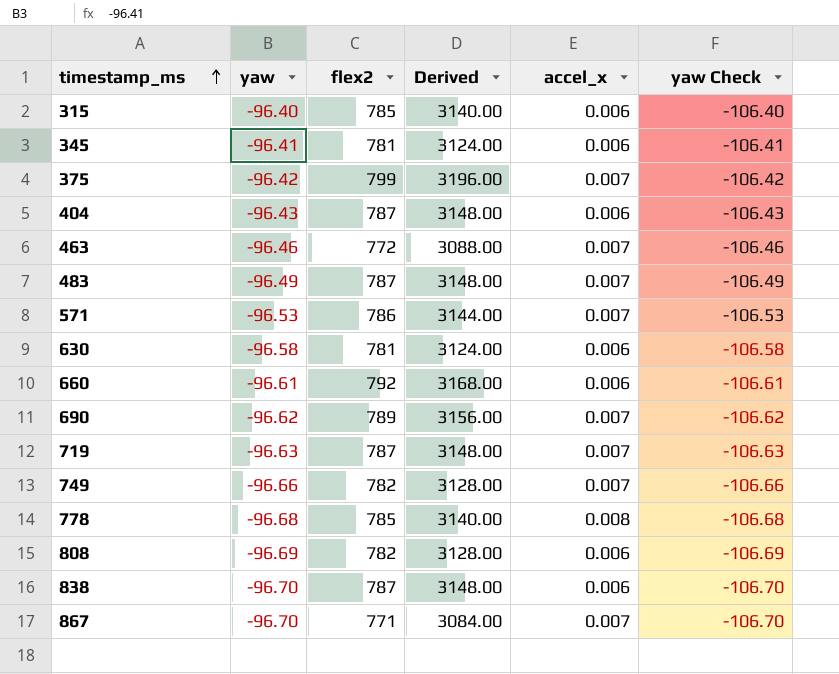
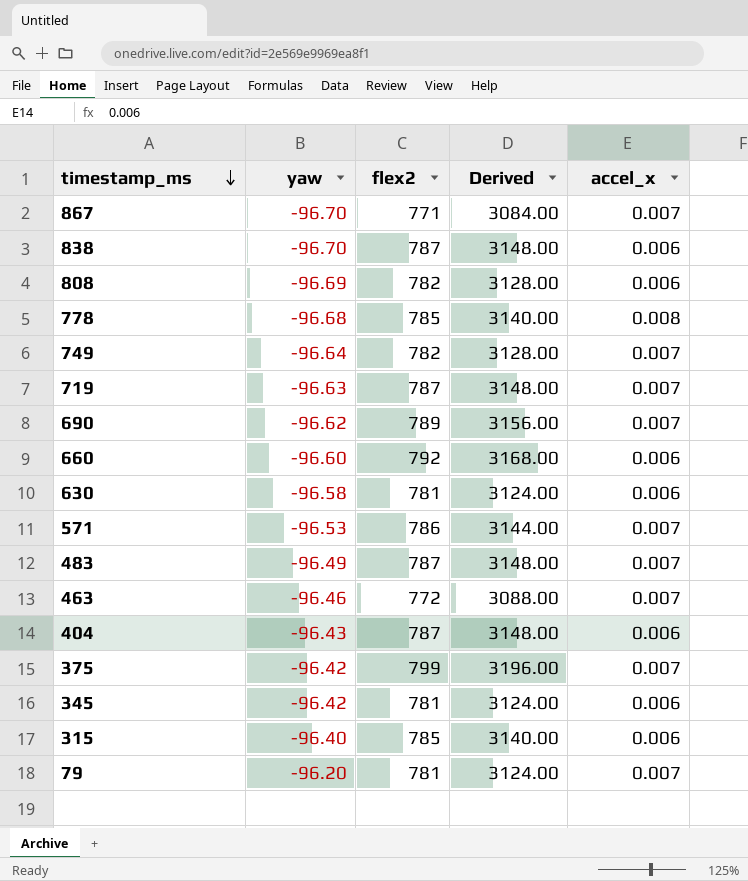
row order: timestamp_ms ascending -> timestamp_ms descending
column yaw Check | formula: [yaw] - 10 -> none
749 | yaw: -96.66 -> -96.64
660 | yaw: -96.61 -> -96.60
345 | yaw: -96.41 -> -96.42
row 79: none -> -96.20 | 781 | 3124.00 | 0.007

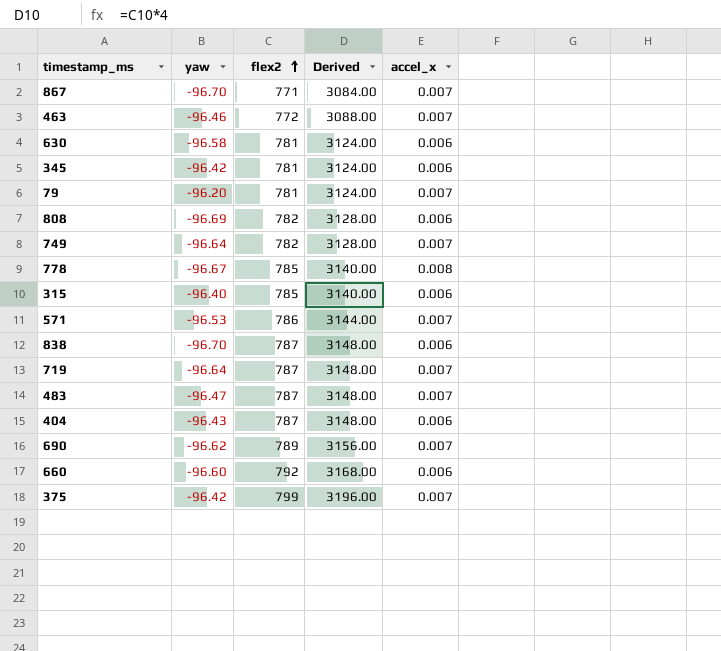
row order: timestamp_ms descending -> flex2 ascending
778 | yaw: -96.68 -> -96.67
719 | yaw: -96.63 -> -96.64
483 | yaw: -96.49 -> -96.47

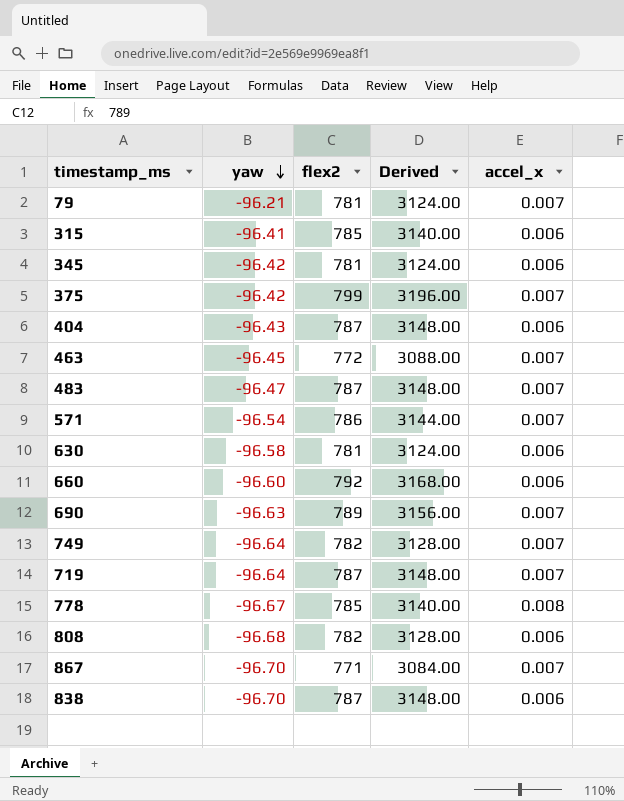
row order: flex2 ascending -> yaw descending
79 | yaw: -96.20 -> -96.21
315 | yaw: -96.40 -> -96.41
463 | yaw: -96.46 -> -96.45
571 | yaw: -96.53 -> -96.54
690 | yaw: -96.62 -> -96.63
808 | yaw: -96.69 -> -96.68

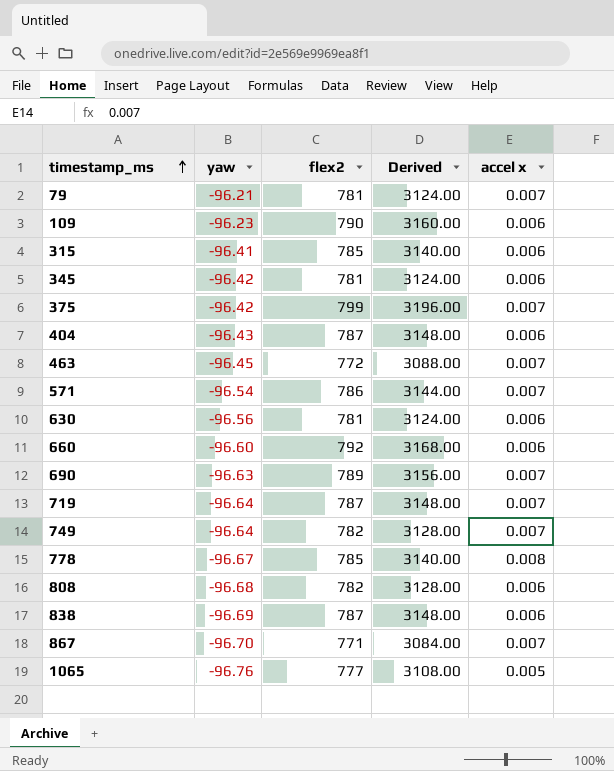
row order: yaw descending -> timestamp_ms ascending
column name: accel_x -> accel x
row 483: -96.47 | 787 | 3148.00 | 0.007 -> none
row 109: none -> -96.23 | 790 | 3160.00 | 0.006
630 | yaw: -96.58 -> -96.56
838 | yaw: -96.70 -> -96.69
row 1065: none -> -96.76 | 777 | 3108.00 | 0.005

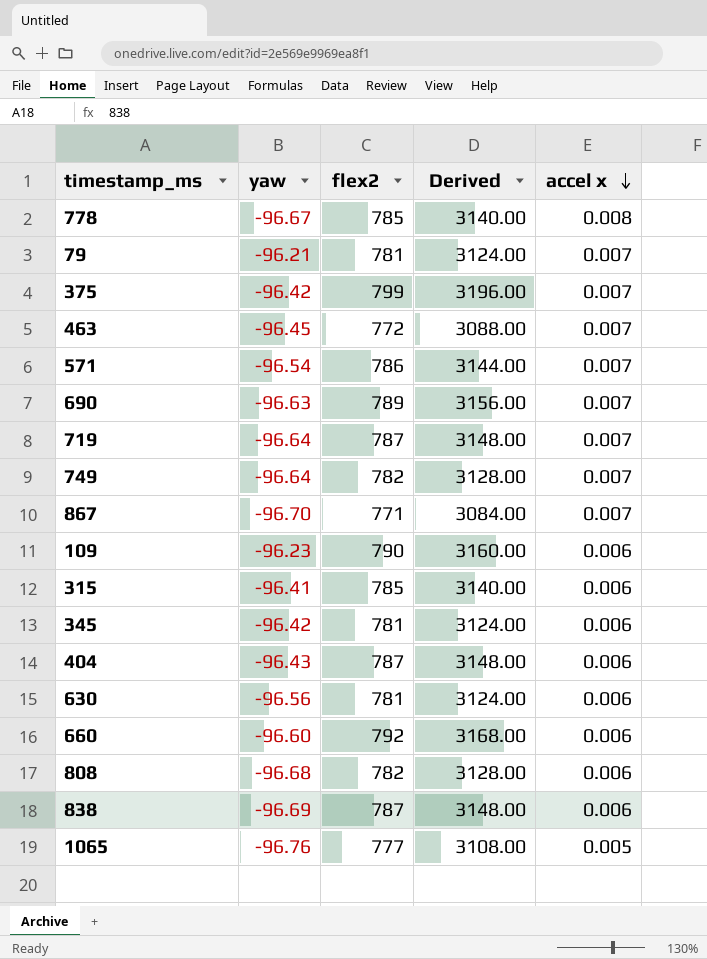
row order: timestamp_ms ascending -> accel x descending

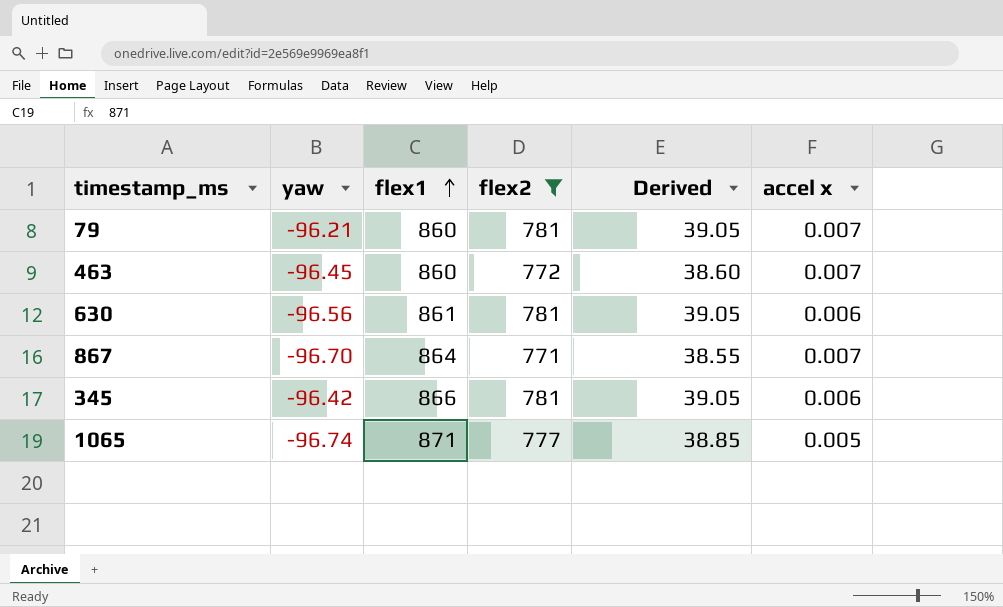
filter: none -> flex2 <= 781
row order: accel x descending -> flex1 ascending
column flex1 | position: none -> 3
column Derived | formula: [flex2] * 4 -> [flex2] * 0.05
1065 | yaw: -96.76 -> -96.74

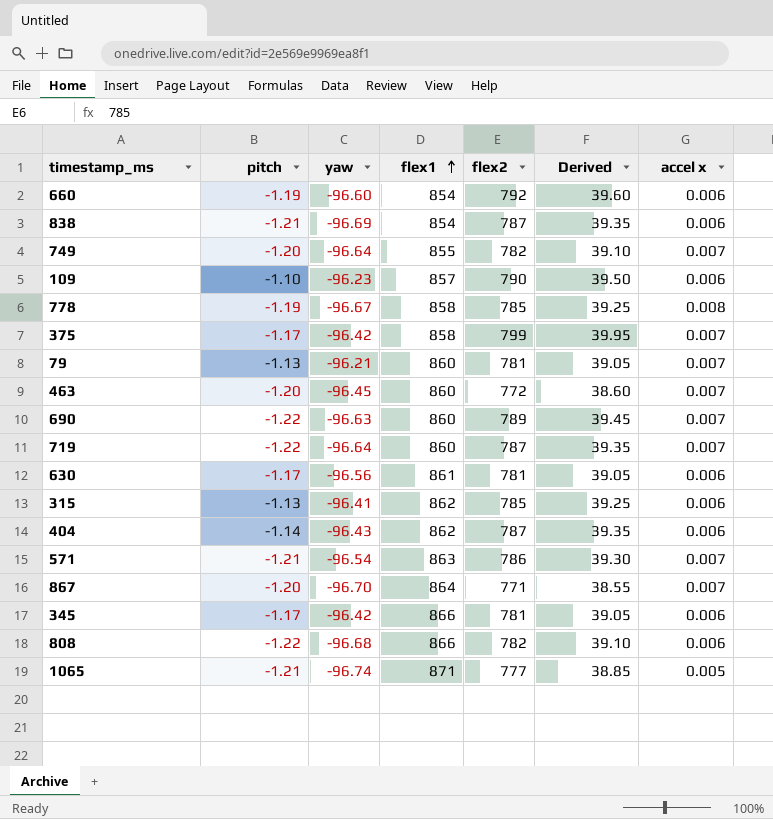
filter: flex2 <= 781 -> none
column pitch | position: none -> 2

